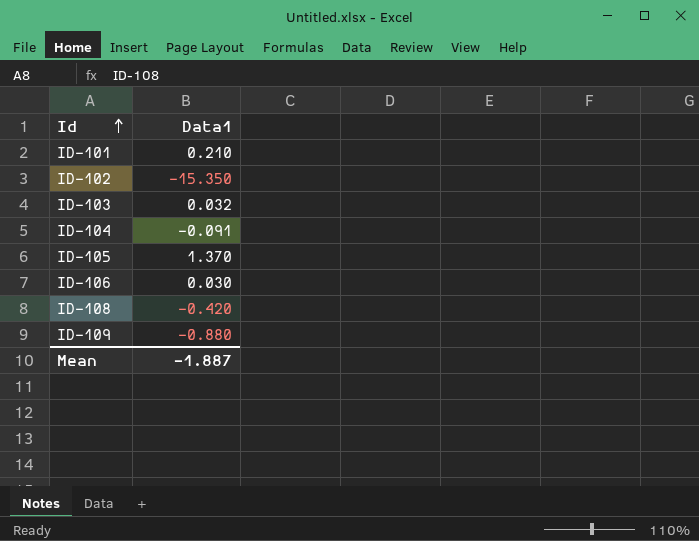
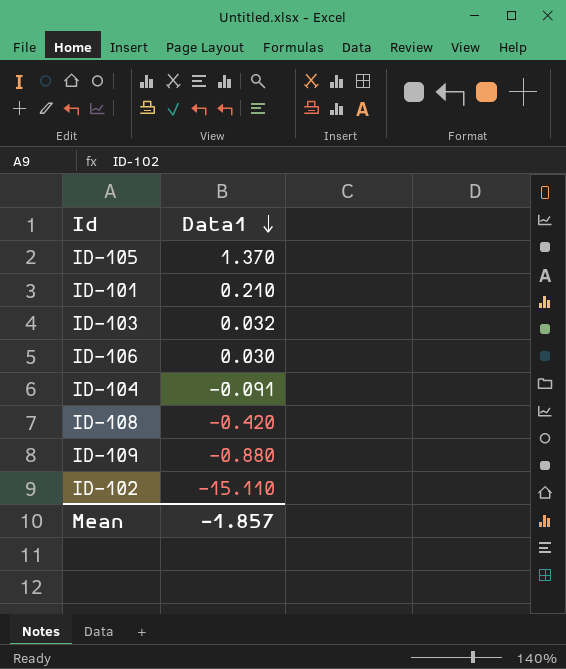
row order: Id ascending -> Data1 descending
ID-102 | Data1: -15.350 -> -15.110
Mean | Data1: -1.887 -> -1.857

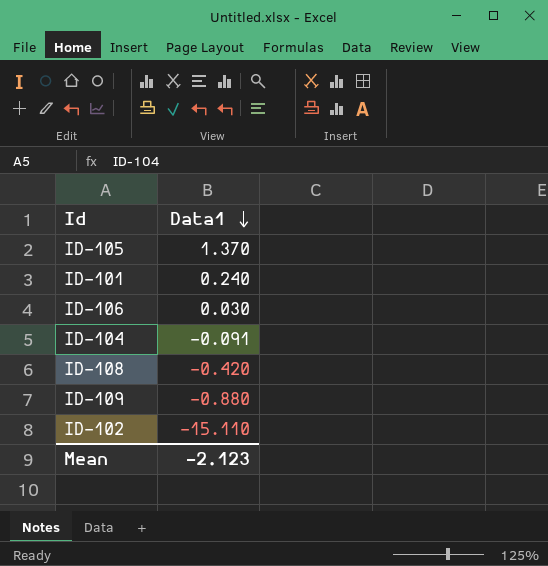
row ID-103: 0.032 -> none
ID-101 | Data1: 0.210 -> 0.240
Mean | Data1: -1.857 -> -2.123

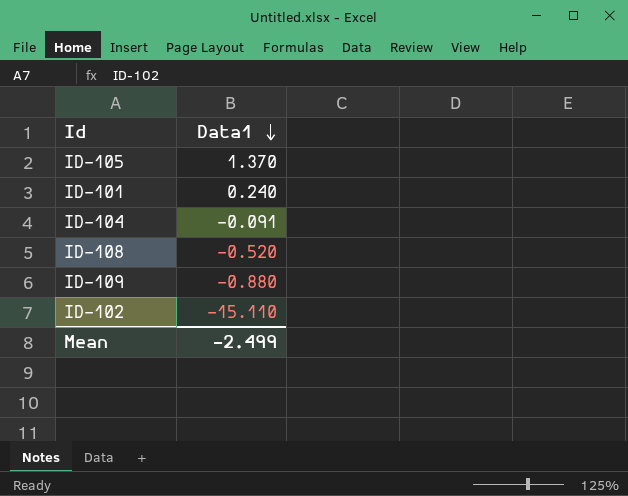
row ID-106: 0.030 -> none
ID-108 | Data1: -0.420 -> -0.520
Mean | Data1: -2.123 -> -2.499

